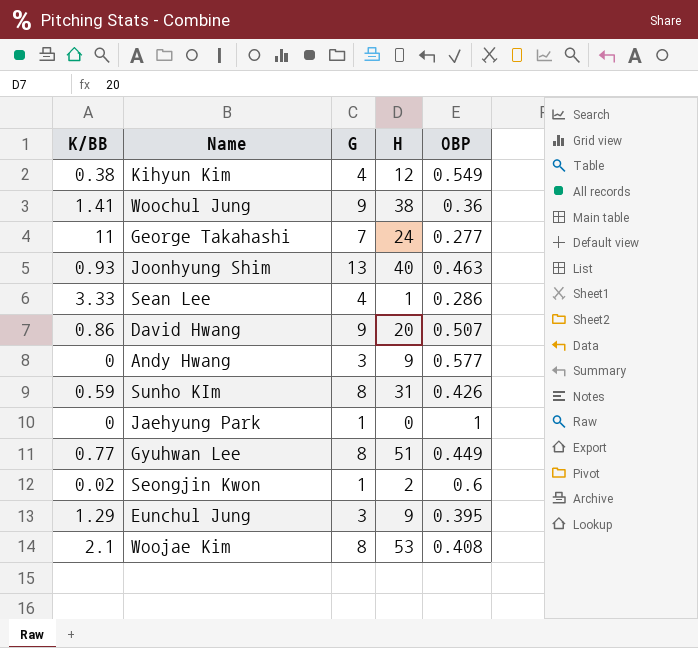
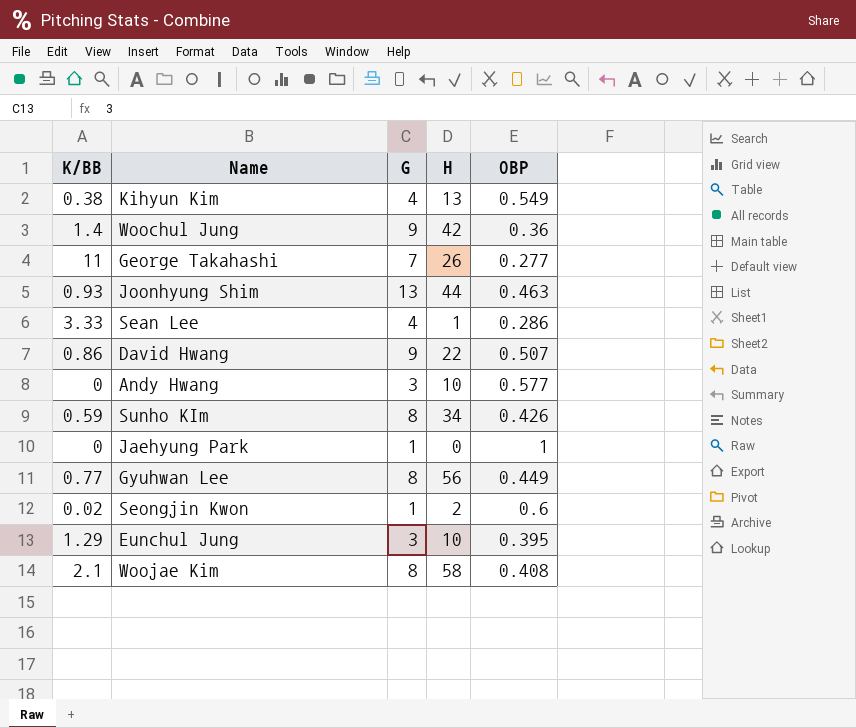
Kihyun Kim | H: 12 -> 13
Woochul Jung | K/BB: 1.41 -> 1.4
Woochul Jung | H: 38 -> 42
George Takahashi | H: 24 -> 26
Joonhyung Shim | H: 40 -> 44
David Hwang | H: 20 -> 22
Andy Hwang | H: 9 -> 10
Sunho KIm | H: 31 -> 34
Gyuhwan Lee | H: 51 -> 56
Eunchul Jung | H: 9 -> 10
Woojae Kim | H: 53 -> 58

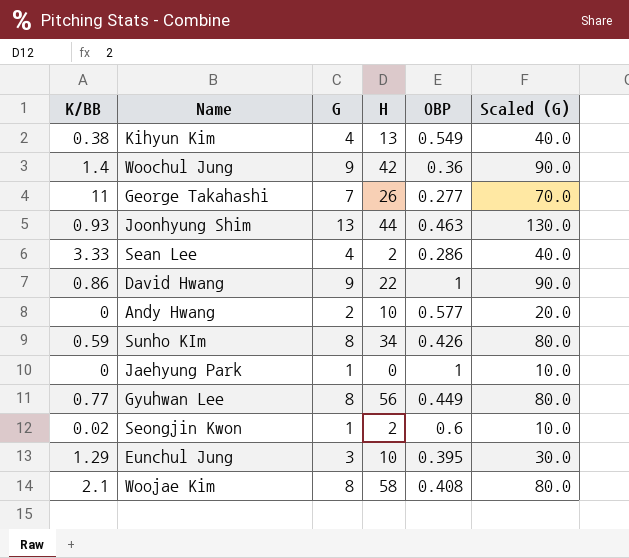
column Scaled (G) | formula: none -> [G] * 10
Sean Lee | H: 1 -> 2
David Hwang | OBP: 0.507 -> 1
Andy Hwang | G: 3 -> 2

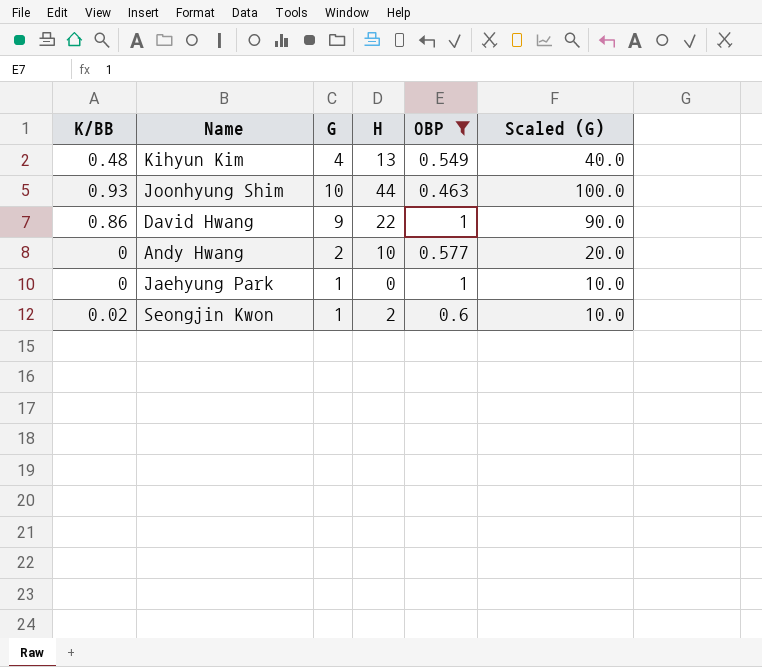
filter: none -> OBP >= 0.463
Kihyun Kim | K/BB: 0.38 -> 0.48
Joonhyung Shim | G: 13 -> 10
Joonhyung Shim | Scaled (G): 130.0 -> 100.0

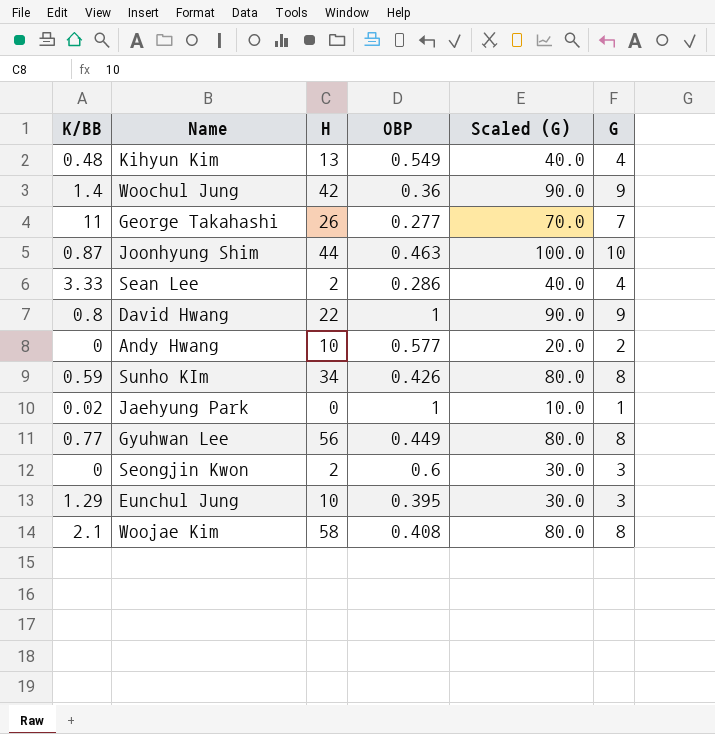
filter: OBP >= 0.463 -> none
column G | position: 3 -> 6
Joonhyung Shim | K/BB: 0.93 -> 0.87
David Hwang | K/BB: 0.86 -> 0.8
Jaehyung Park | K/BB: 0 -> 0.02
Seongjin Kwon | K/BB: 0.02 -> 0
Seongjin Kwon | Scaled (G): 10.0 -> 30.0
Seongjin Kwon | G: 1 -> 3

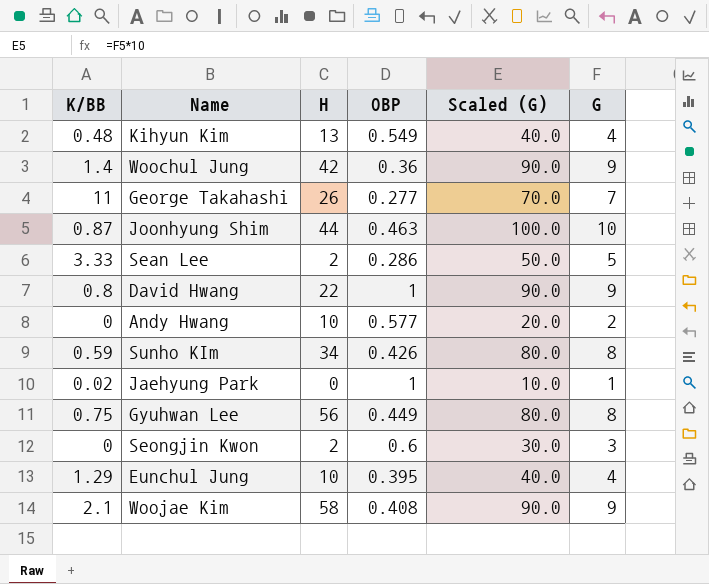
Sean Lee | Scaled (G): 40.0 -> 50.0
Sean Lee | G: 4 -> 5
Gyuhwan Lee | K/BB: 0.77 -> 0.75
Eunchul Jung | Scaled (G): 30.0 -> 40.0
Eunchul Jung | G: 3 -> 4
Woojae Kim | Scaled (G): 80.0 -> 90.0
Woojae Kim | G: 8 -> 9

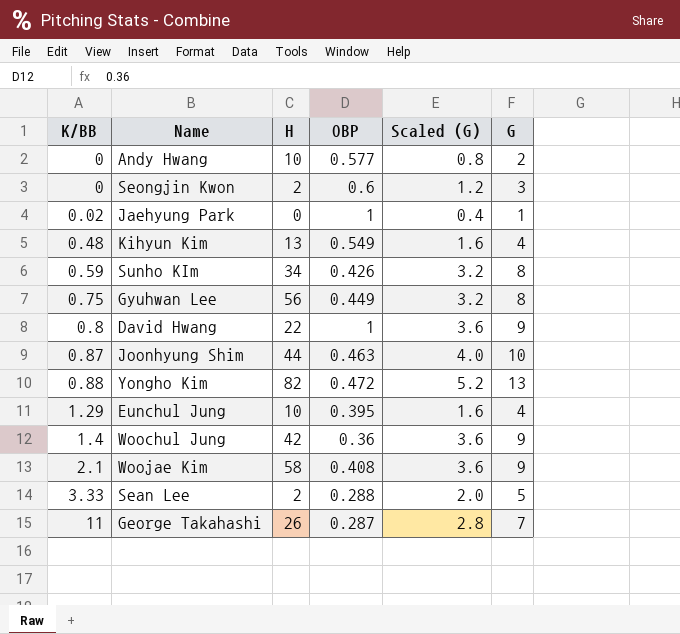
row order: none -> K/BB ascending
column Scaled (G) | formula: [G] * 10 -> [G] * 0.4
row Yongho Kim: none -> 0.88 | 82 | 0.472 | 5.2 | 13
Sean Lee | OBP: 0.286 -> 0.288
George Takahashi | OBP: 0.277 -> 0.287

